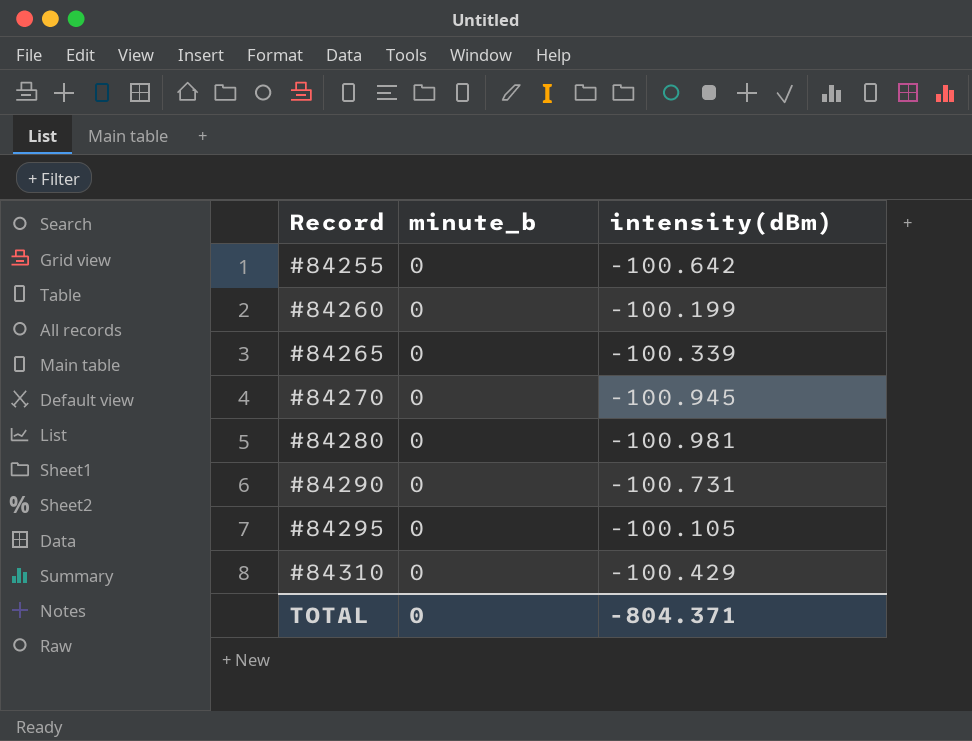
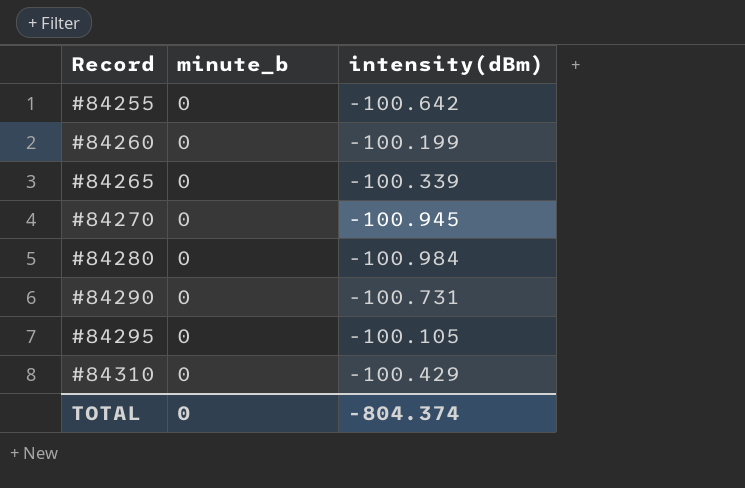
#84280 | intensity(dBm): -100.981 -> -100.984
TOTAL | intensity(dBm): -804.371 -> -804.374

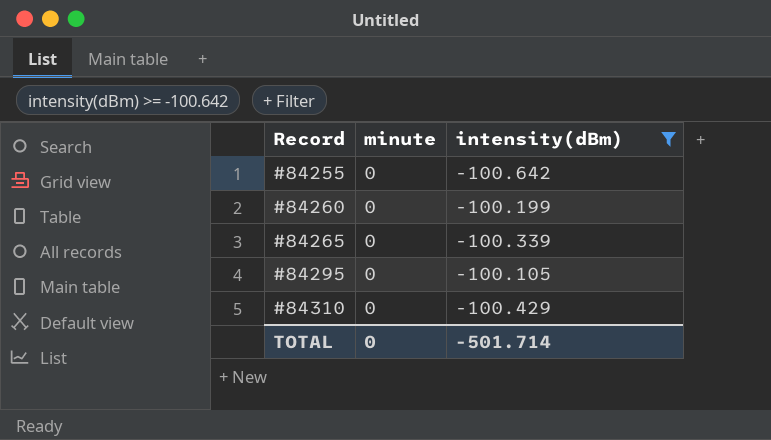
filter: none -> intensity(dBm) >= -100.642
column name: minute_b -> minute
TOTAL | intensity(dBm): -804.374 -> -501.714

